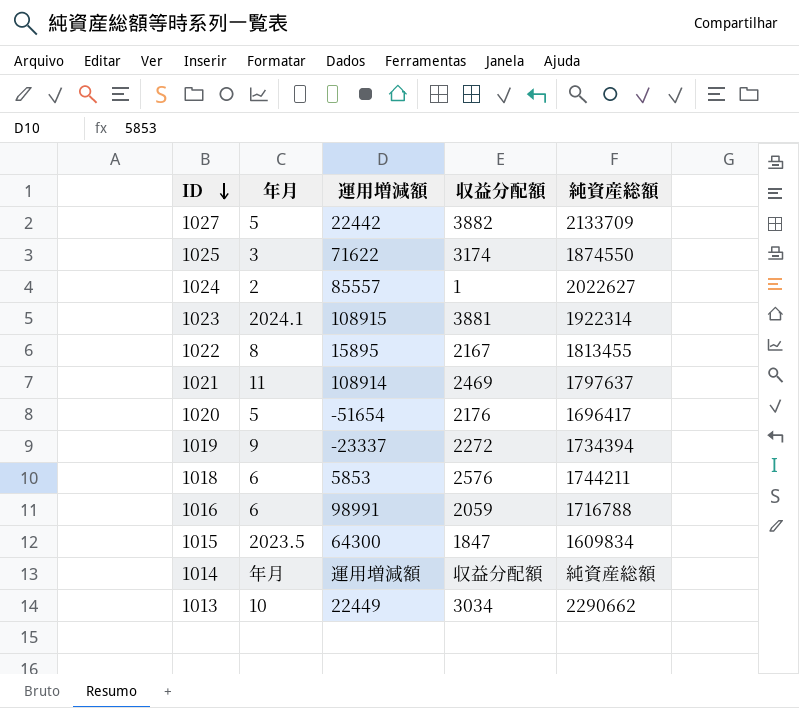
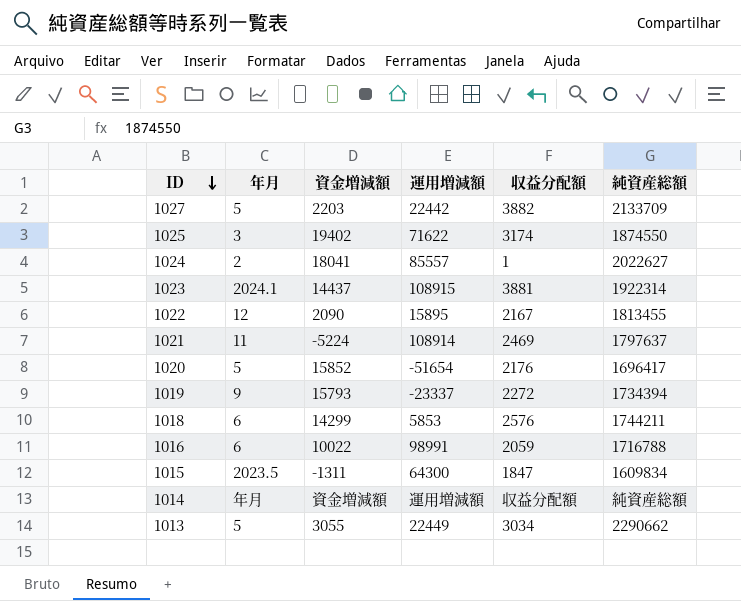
column 資金増減額 | position: none -> 3
1022 | 年月: 8 -> 12
1013 | 年月: 10 -> 5

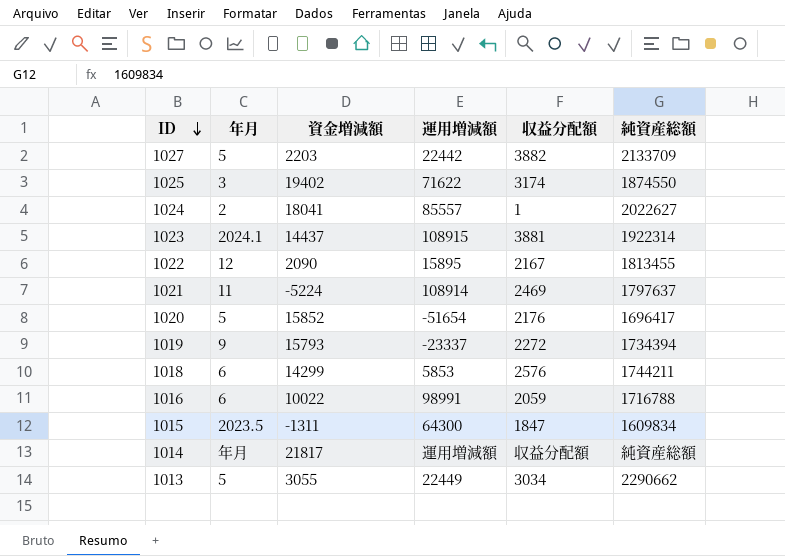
1014 | 資金増減額: 資金増減額 -> 21817

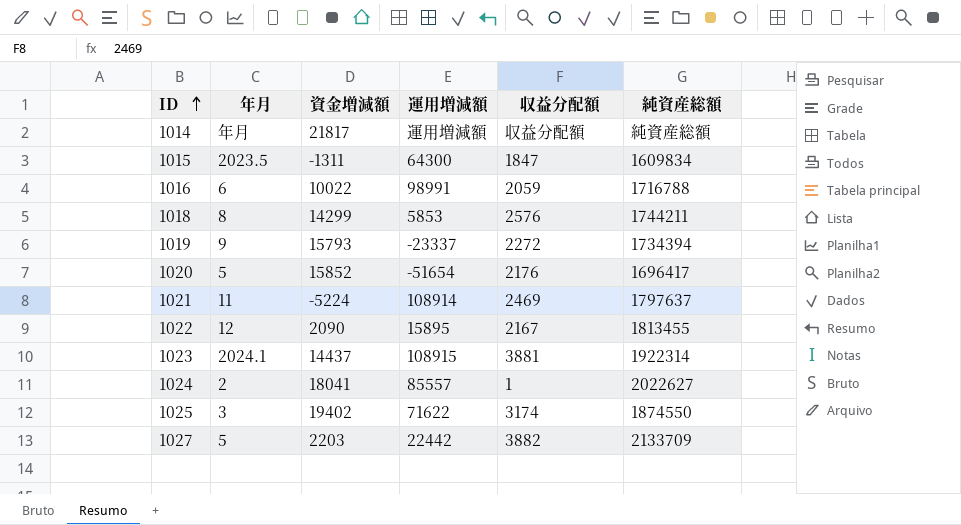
row order: ID descending -> ID ascending
row 1013: 5 | 3055 | 22449 | 3034 | 2290662 -> none
1018 | 年月: 6 -> 8

